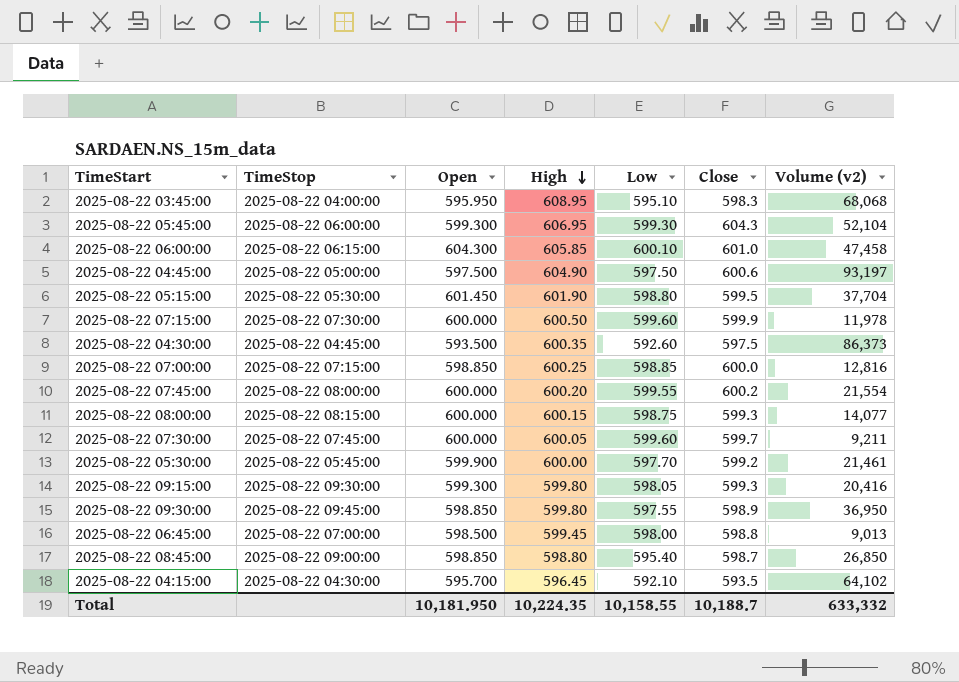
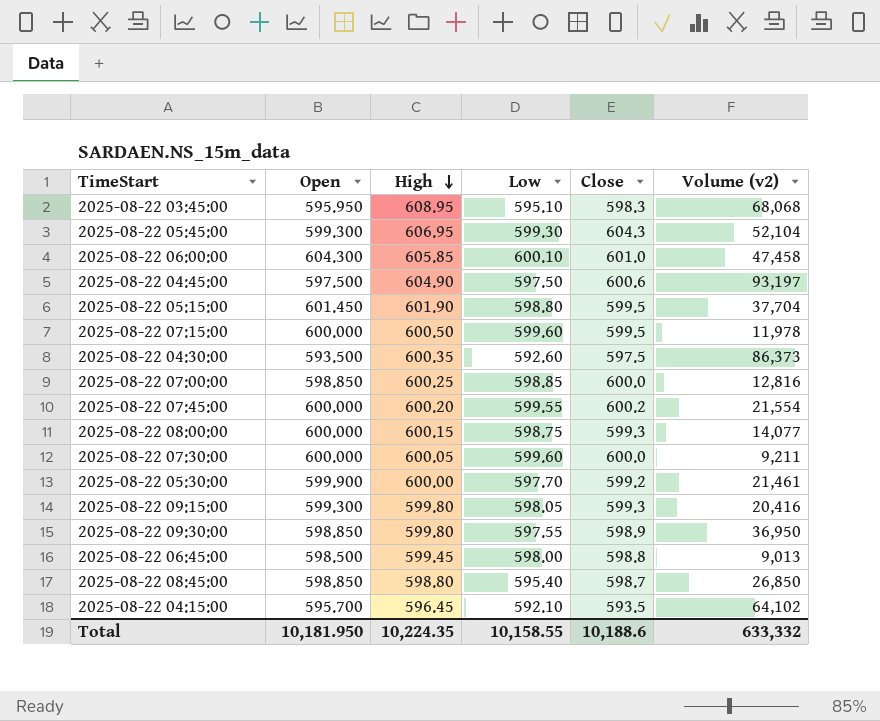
column TimeStop | position: 2 -> none
2025-08-22 07:15:00 | Close: 599.9 -> 599.5
2025-08-22 07:30:00 | Close: 599.7 -> 600.0
Total | Close: 10,188.7 -> 10,188.6

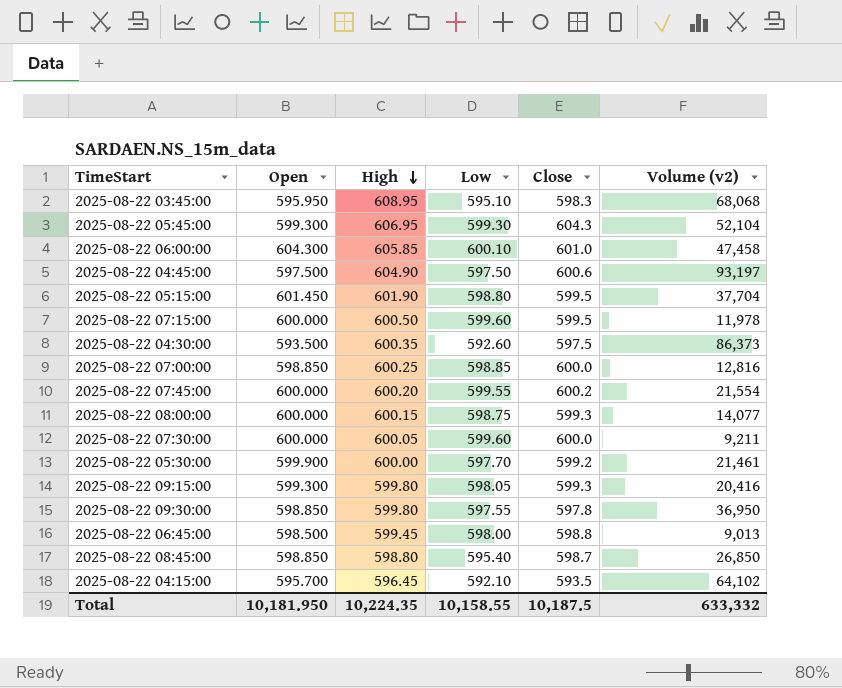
2025-08-22 09:30:00 | Close: 598.9 -> 597.8
Total | Close: 10,188.6 -> 10,187.5

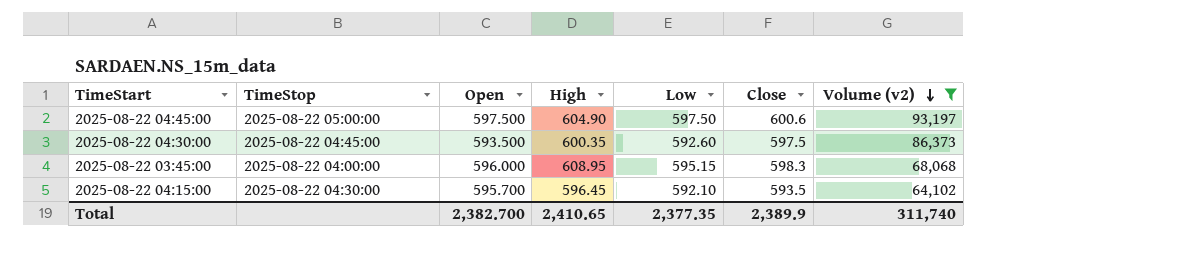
filter: none -> Volume (v2) >= 64,102
row order: High descending -> Volume (v2) descending
column TimeStop | position: none -> 2
2025-08-22 03:45:00 | Open: 595.950 -> 596.000
2025-08-22 03:45:00 | Low: 595.10 -> 595.15
Total | Open: 10,181.950 -> 2,382.700
Total | High: 10,224.35 -> 2,410.65
Total | Low: 10,158.55 -> 2,377.35
Total | Close: 10,187.5 -> 2,389.9
Total | Volume (v2): 633,332 -> 311,740

